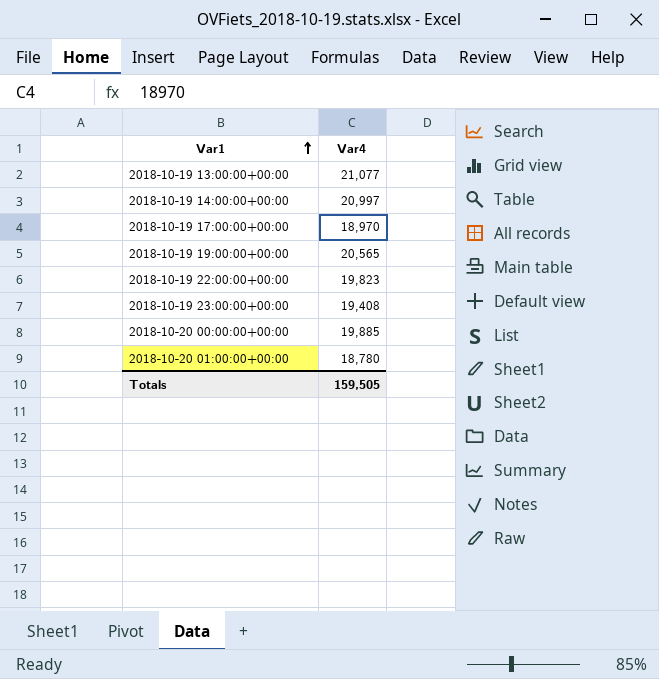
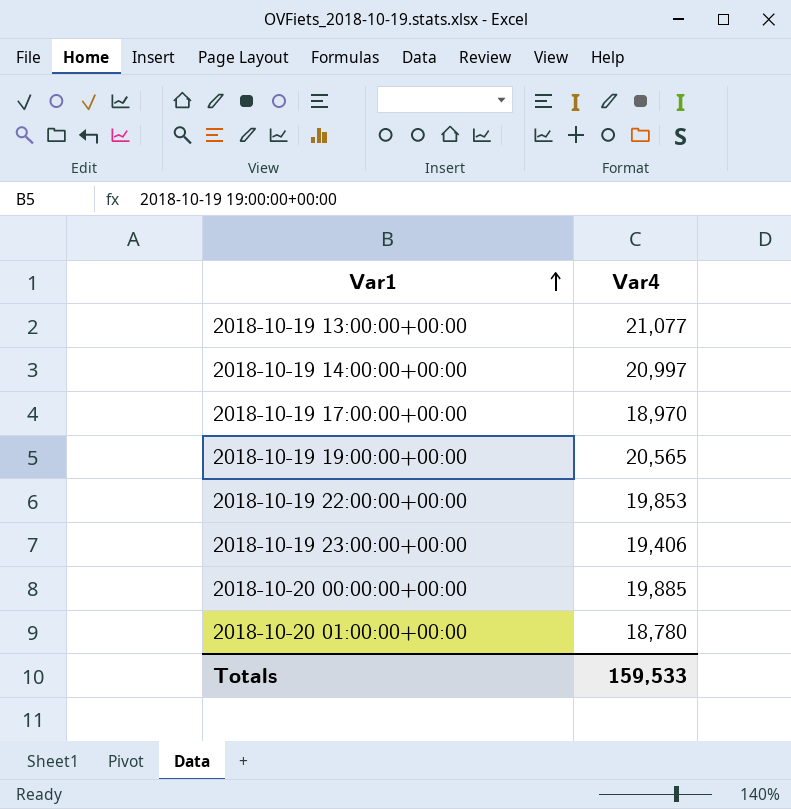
2018-10-19 22:00:00+00:00 | Var4: 19,823 -> 19,853
2018-10-19 23:00:00+00:00 | Var4: 19,408 -> 19,406
Totals | Var4: 159,505 -> 159,533

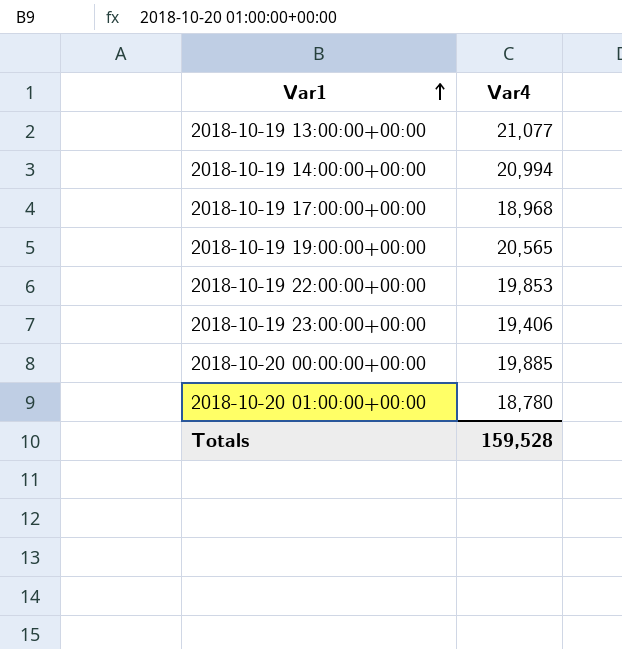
2018-10-19 14:00:00+00:00 | Var4: 20,997 -> 20,994
2018-10-19 17:00:00+00:00 | Var4: 18,970 -> 18,968
Totals | Var4: 159,533 -> 159,528

